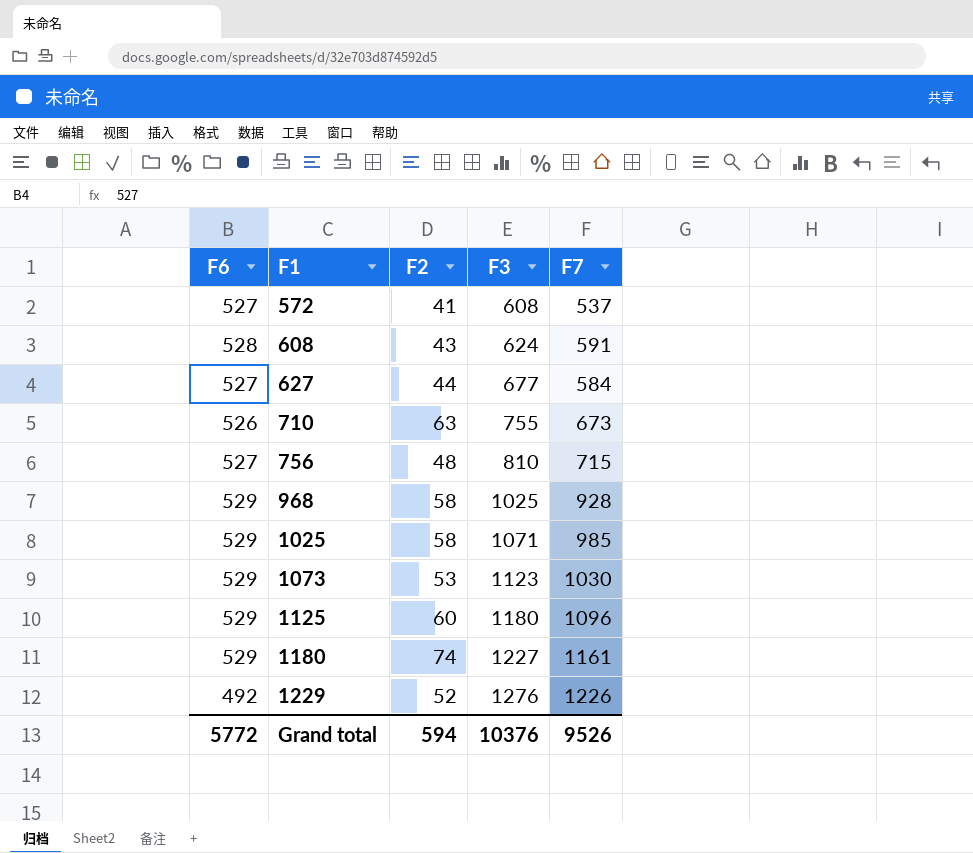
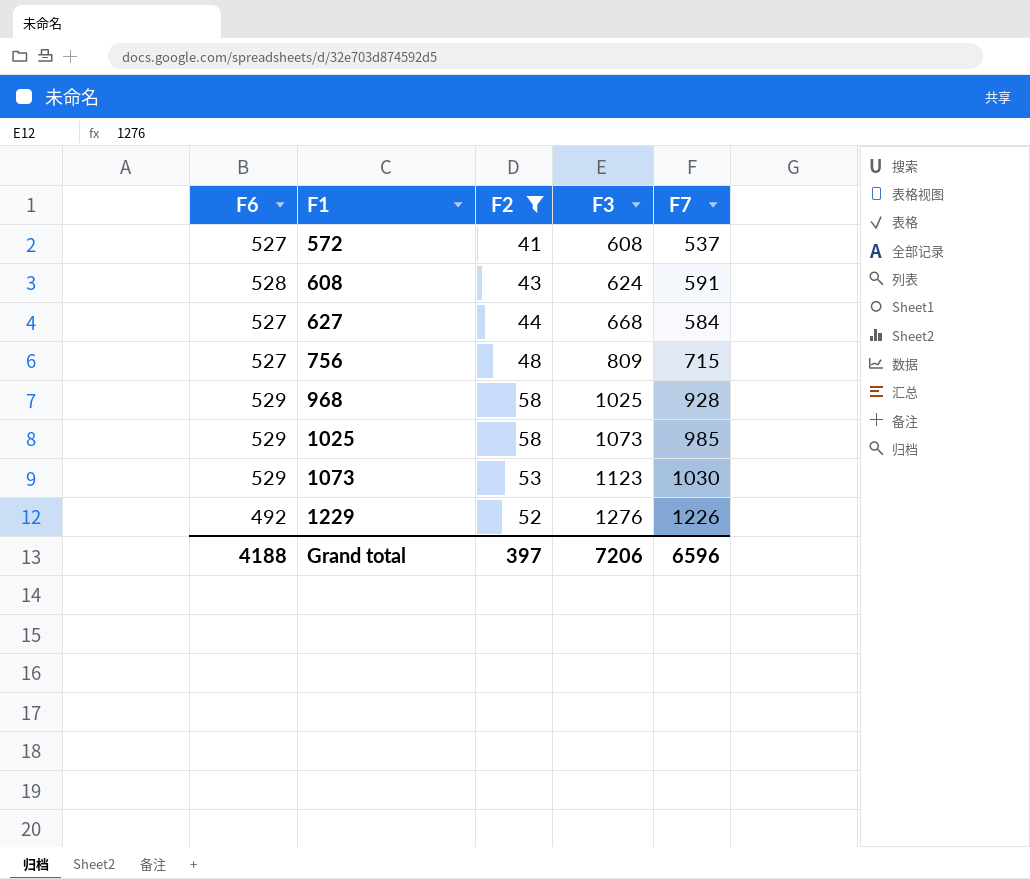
filter: none -> F2 <= 58
627 | F3: 677 -> 668
756 | F3: 810 -> 809
1025 | F3: 1071 -> 1073
Grand total | F6: 5772 -> 4188
Grand total | F2: 594 -> 397
Grand total | F3: 10376 -> 7206
Grand total | F7: 9526 -> 6596

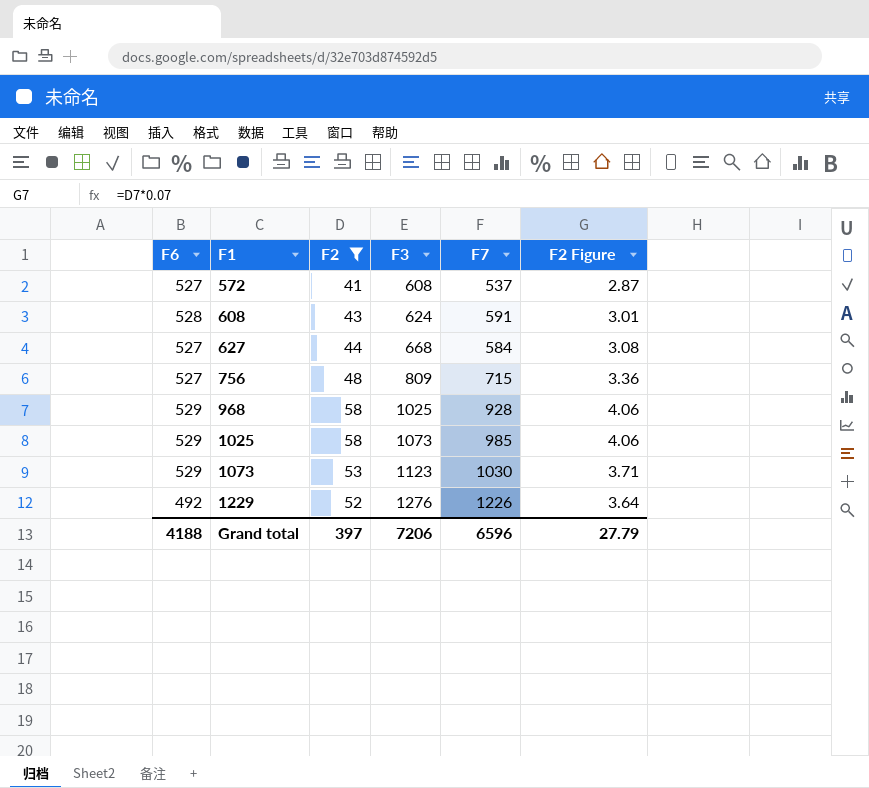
column F2 Figure | formula: none -> [F2] * 0.07

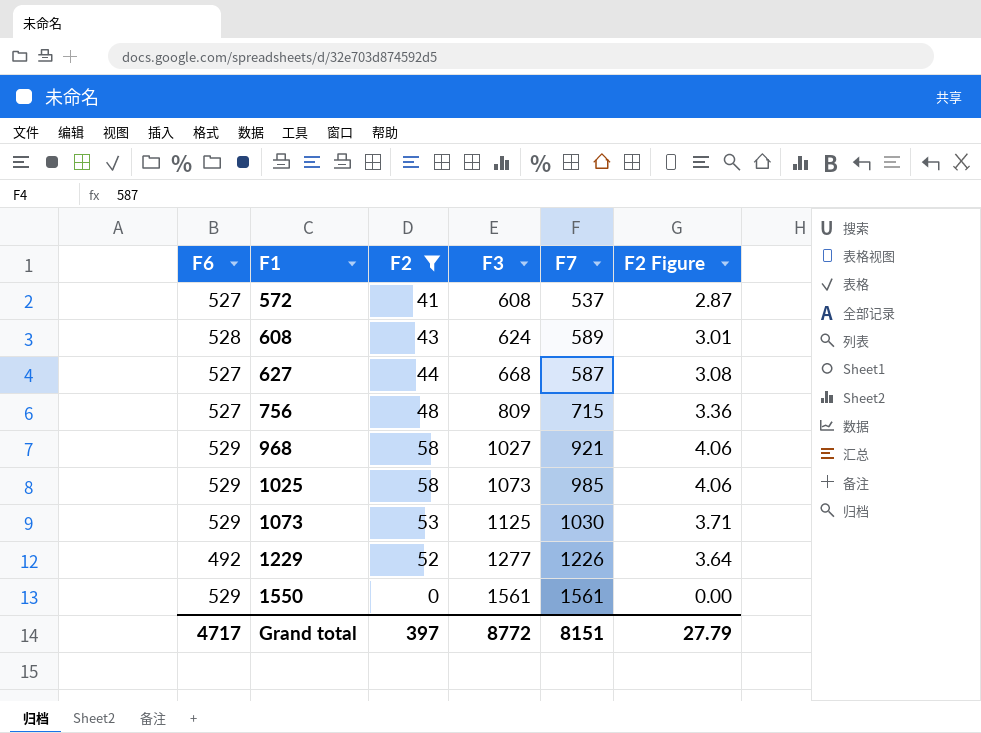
608 | F7: 591 -> 589
627 | F7: 584 -> 587
968 | F3: 1025 -> 1027
968 | F7: 928 -> 921
1073 | F3: 1123 -> 1125
1229 | F3: 1276 -> 1277
row 1550: none -> 529 | 0 | 1561 | 1561 | 0.00
Grand total | F6: 4188 -> 4717
Grand total | F3: 7206 -> 8772
Grand total | F7: 6596 -> 8151

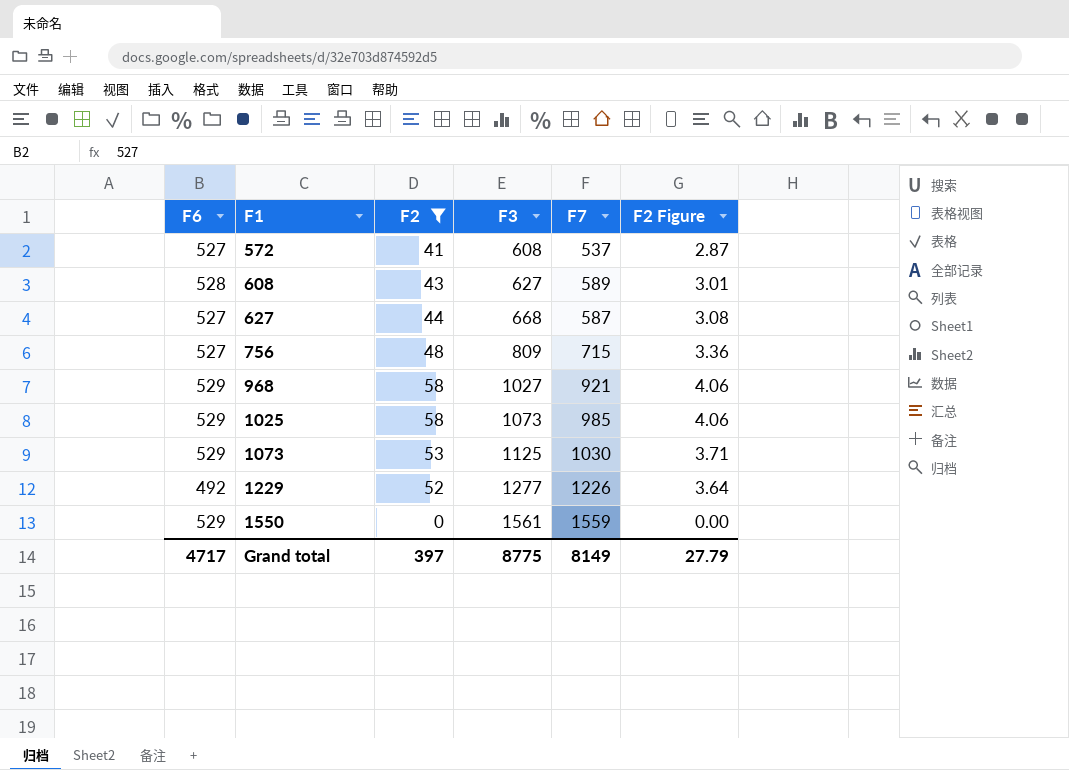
608 | F3: 624 -> 627
1550 | F7: 1561 -> 1559
Grand total | F3: 8772 -> 8775
Grand total | F7: 8151 -> 8149

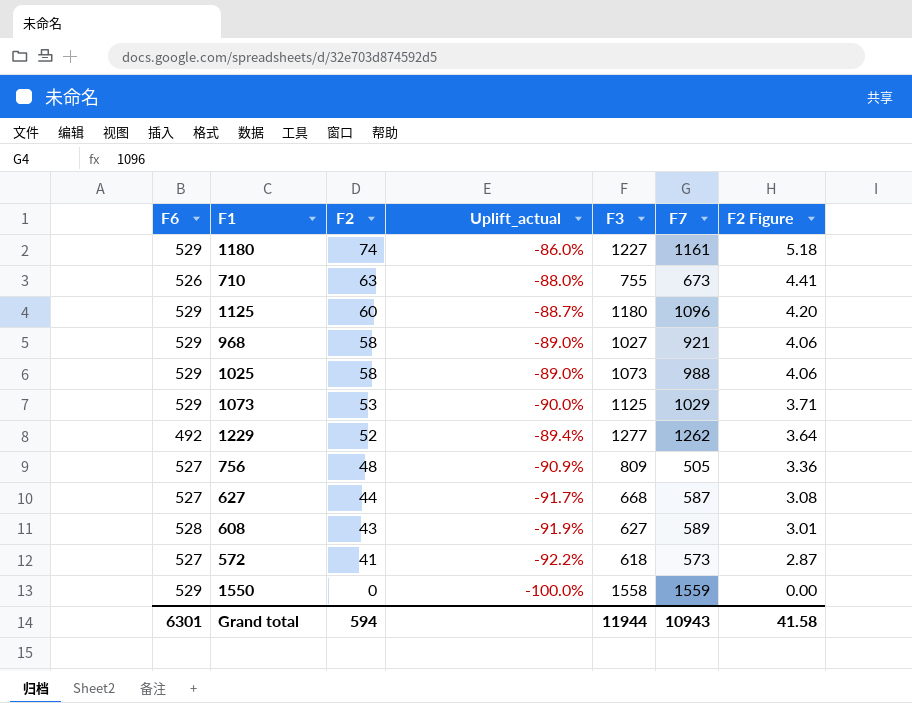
filter: F2 <= 58 -> none
row order: F1 ascending -> F2 descending
column Uplift_actual | formula: none -> ([F2] - [F6]) / [F6]
1025 | F7: 985 -> 988
1073 | F7: 1030 -> 1029
1229 | F7: 1226 -> 1262
756 | F7: 715 -> 505
572 | F3: 608 -> 618
572 | F7: 537 -> 573
1550 | F3: 1561 -> 1558
Grand total | F6: 4717 -> 6301
Grand total | F2: 397 -> 594
Grand total | F3: 8775 -> 11944
Grand total | F7: 8149 -> 10943
Grand total | F2 Figure: 27.79 -> 41.58

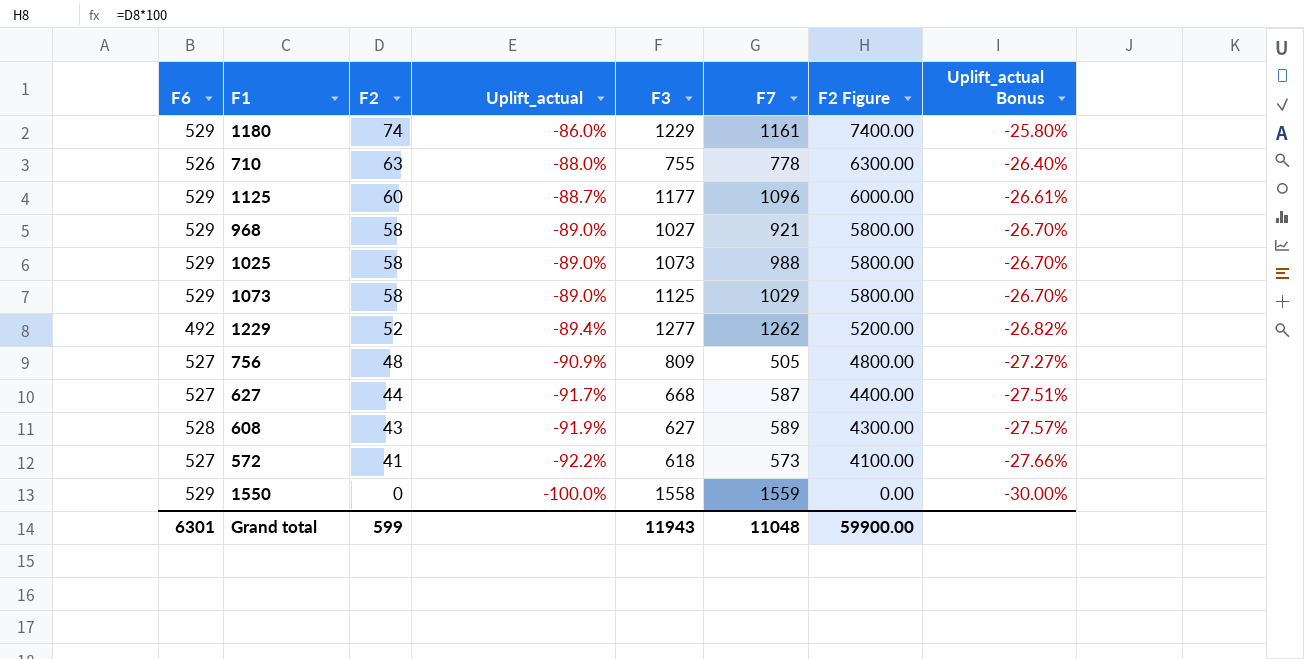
column F2 Figure | formula: [F2] * 0.07 -> [F2] * 100
column Uplift_actual Bonus | formula: none -> [Uplift_actual] * 0.3
1180 | F3: 1227 -> 1229
710 | F7: 673 -> 778
1125 | F3: 1180 -> 1177
1073 | F2: 53 -> 58
1073 | Uplift_actual: -90.0% -> -89.0%
Grand total | F2: 594 -> 599
Grand total | F3: 11944 -> 11943
Grand total | F7: 10943 -> 11048
Grand total | F2 Figure: 41.58 -> 59900.00

